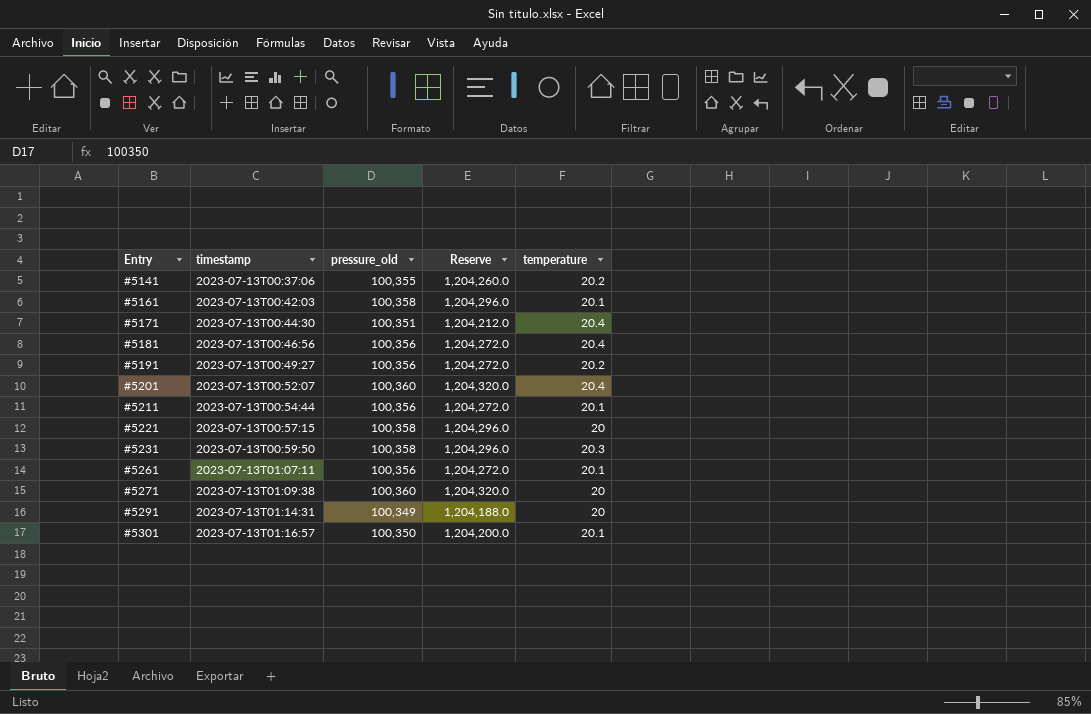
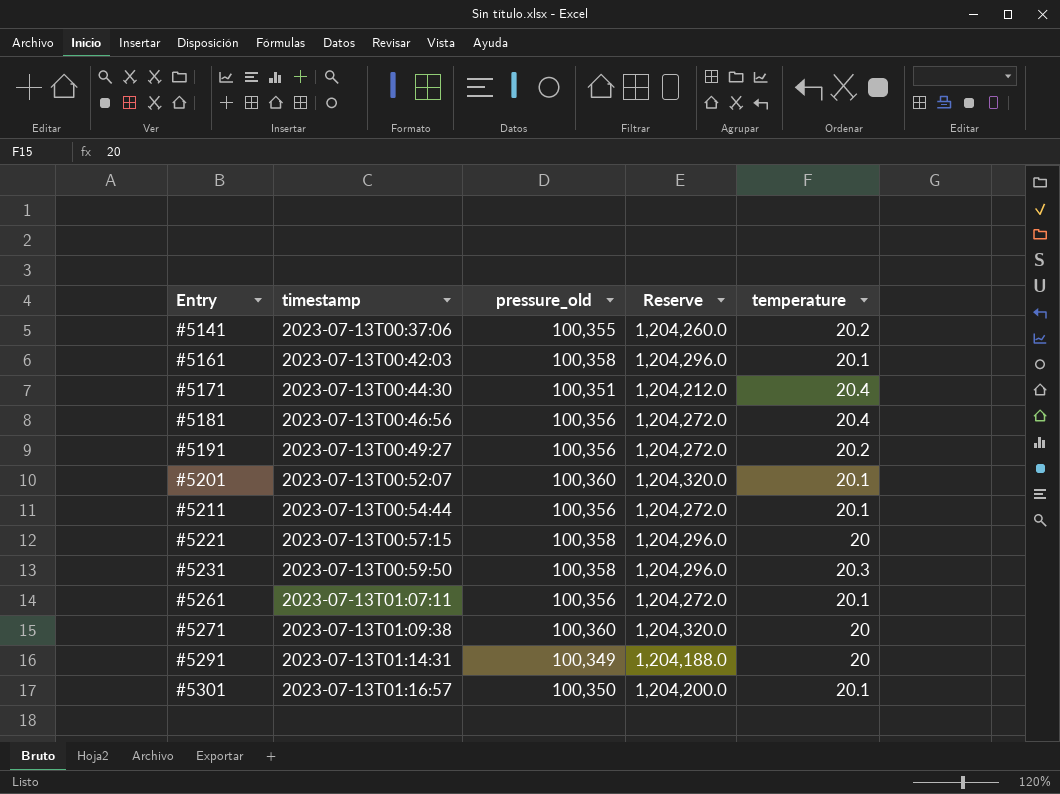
#5201 | temperature: 20.4 -> 20.1

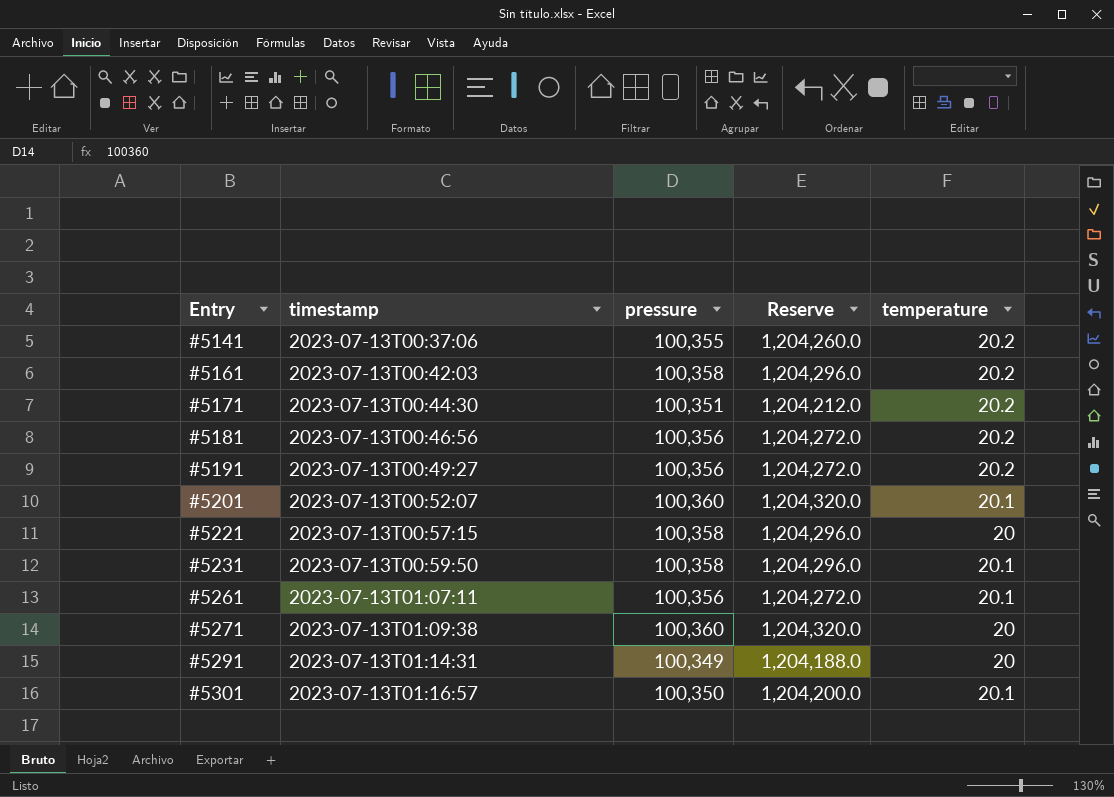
column name: pressure_old -> pressure
row #5211: 2023-07-13T00:54:44 | 100,356 | 1,204,272.0 | 20.1 -> none
#5161 | temperature: 20.1 -> 20.2
#5171 | temperature: 20.4 -> 20.2
#5181 | temperature: 20.4 -> 20.2
#5231 | temperature: 20.3 -> 20.1

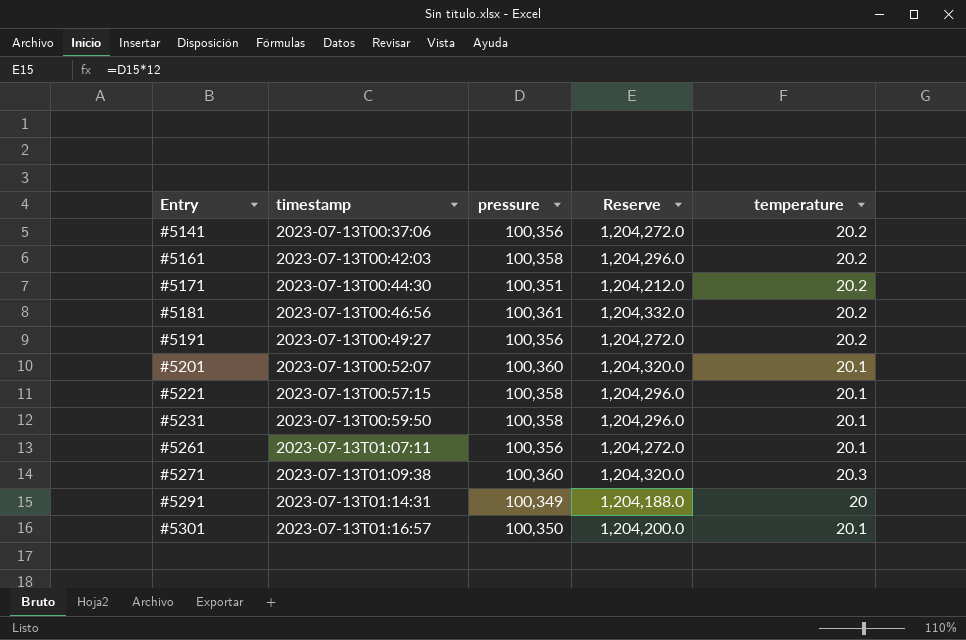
#5141 | pressure: 100,355 -> 100,356
#5141 | Reserve: 1,204,260.0 -> 1,204,272.0
#5181 | pressure: 100,356 -> 100,361
#5181 | Reserve: 1,204,272.0 -> 1,204,332.0
#5221 | temperature: 20 -> 20.1
#5271 | temperature: 20 -> 20.3

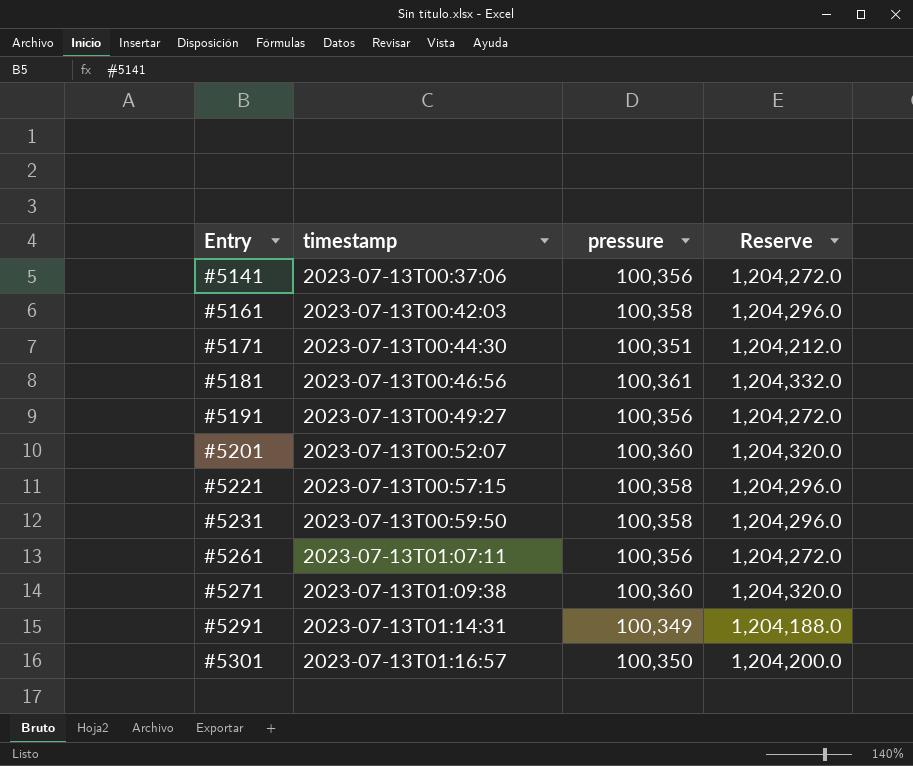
column temperature | position: 5 -> none

